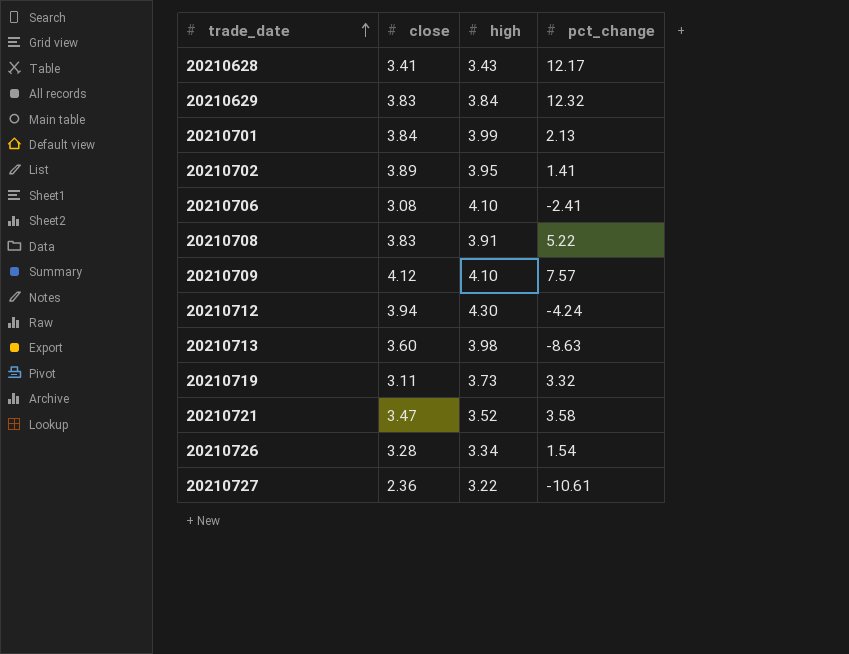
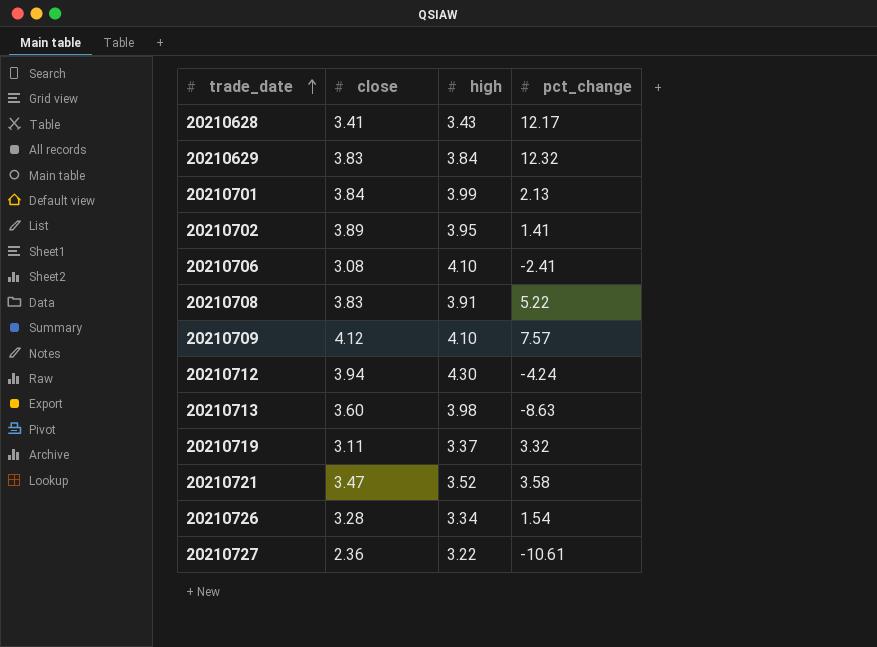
20210719 | high: 3.73 -> 3.37

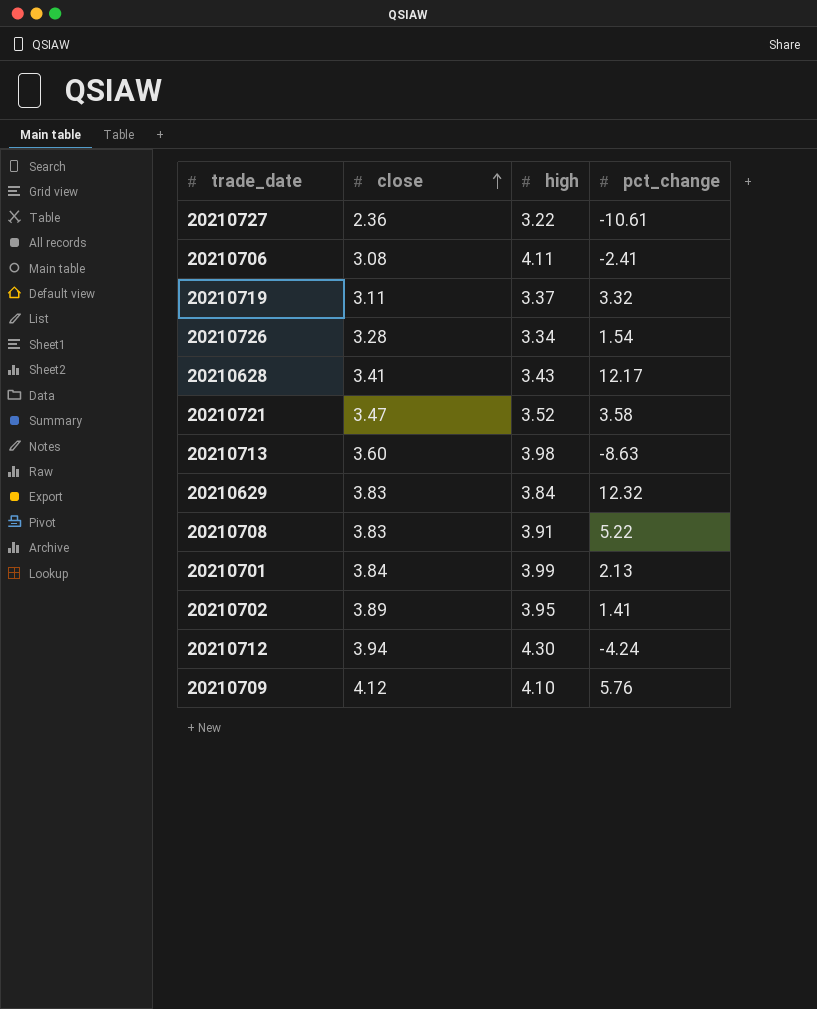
row order: trade_date ascending -> close ascending
20210706 | high: 4.10 -> 4.11
20210709 | pct_change: 7.57 -> 5.76

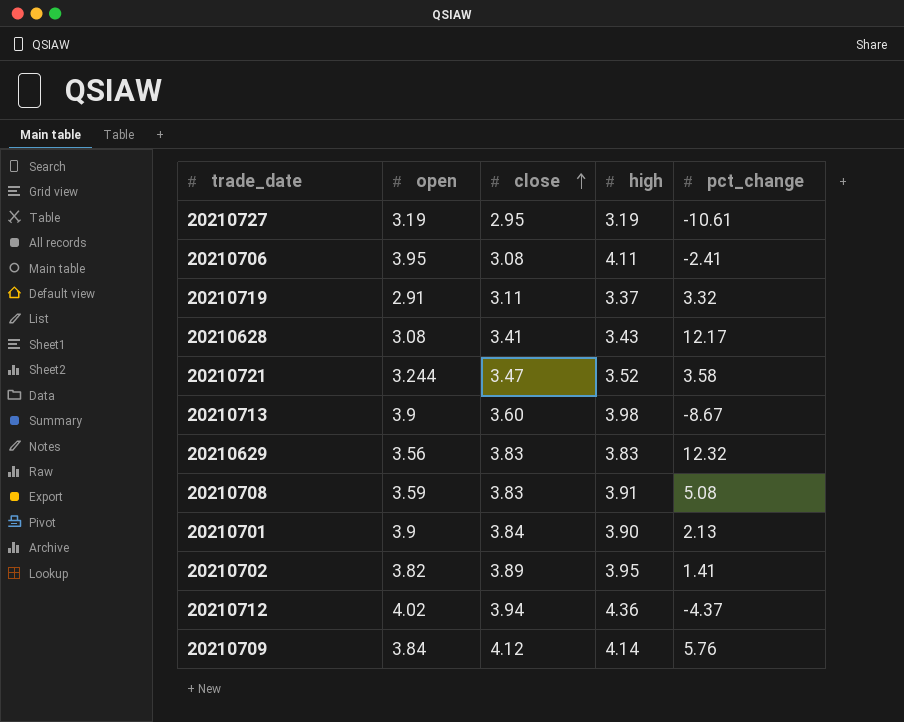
column open | position: none -> 2
row 20210726: 3.28 | 3.34 | 1.54 -> none
20210727 | close: 2.36 -> 2.95
20210727 | high: 3.22 -> 3.19
20210713 | pct_change: -8.63 -> -8.67
20210629 | high: 3.84 -> 3.83
20210708 | pct_change: 5.22 -> 5.08
20210701 | high: 3.99 -> 3.90
20210712 | high: 4.30 -> 4.36
20210712 | pct_change: -4.24 -> -4.37
20210709 | high: 4.10 -> 4.14

